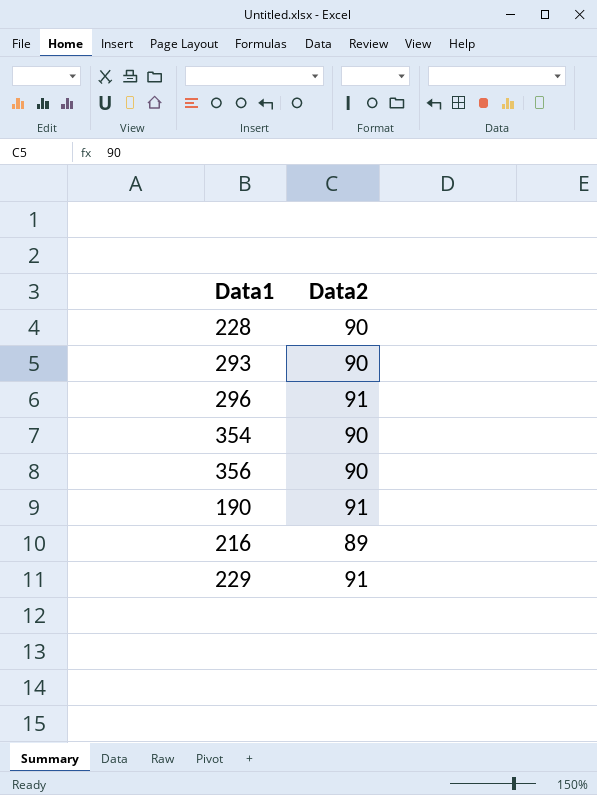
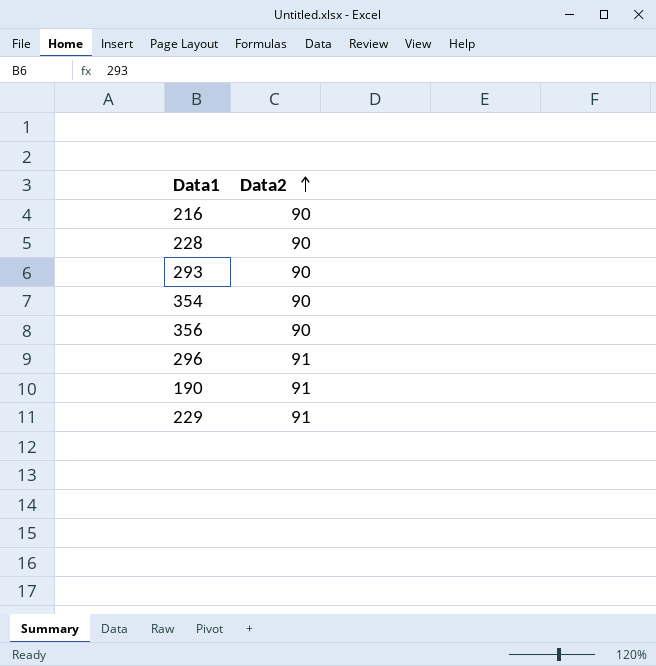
row order: none -> Data2 ascending
216 | Data2: 89 -> 90

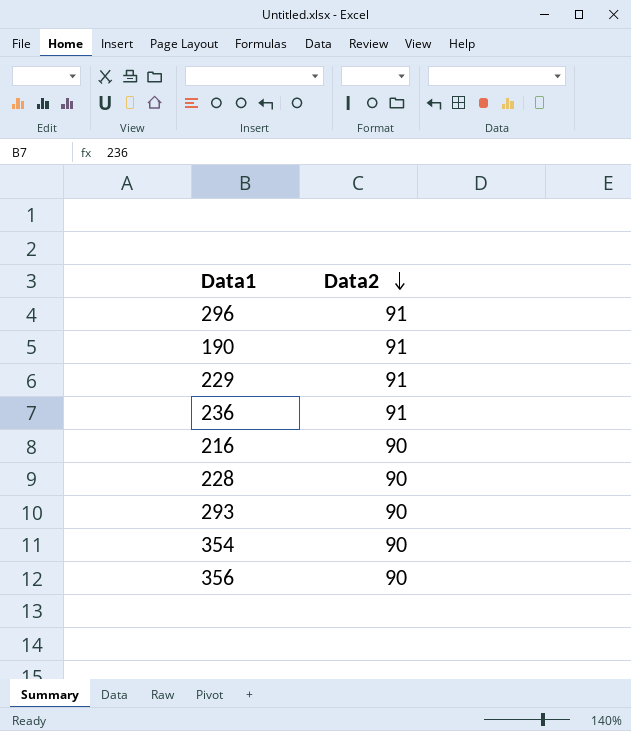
row order: Data2 ascending -> Data2 descending
row 236: none -> 91

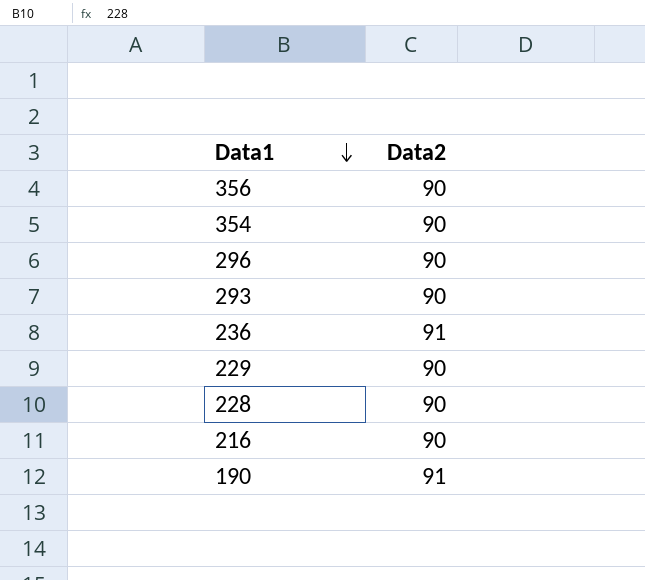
row order: Data2 descending -> Data1 descending
296 | Data2: 91 -> 90
229 | Data2: 91 -> 90

